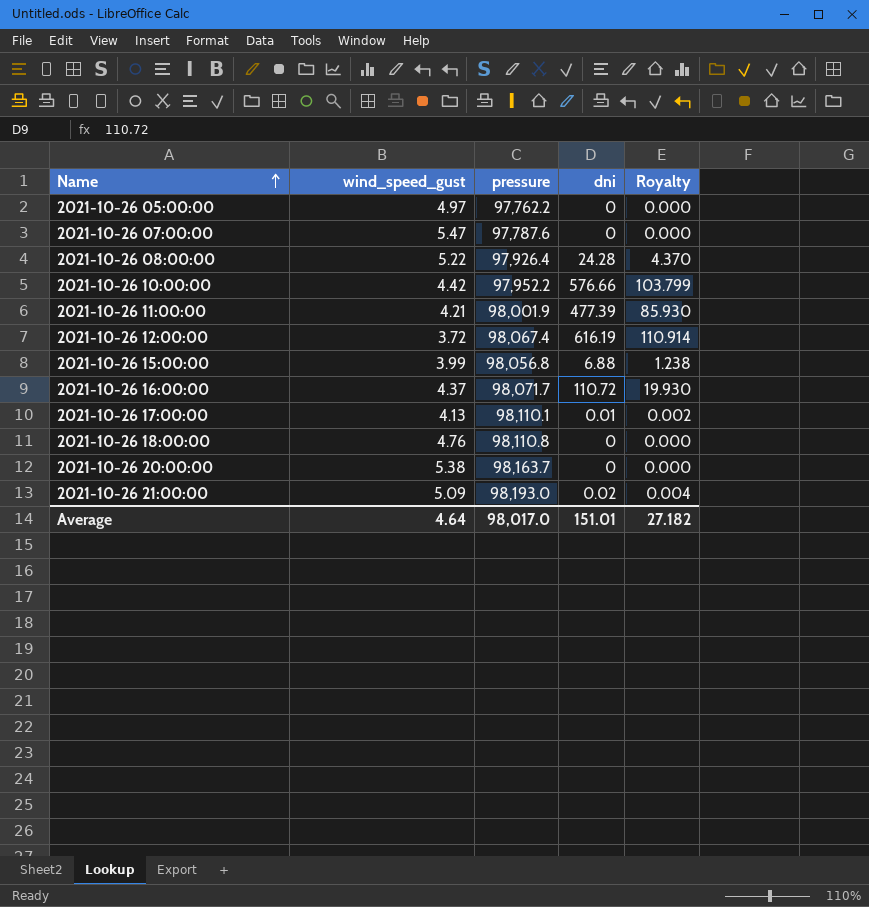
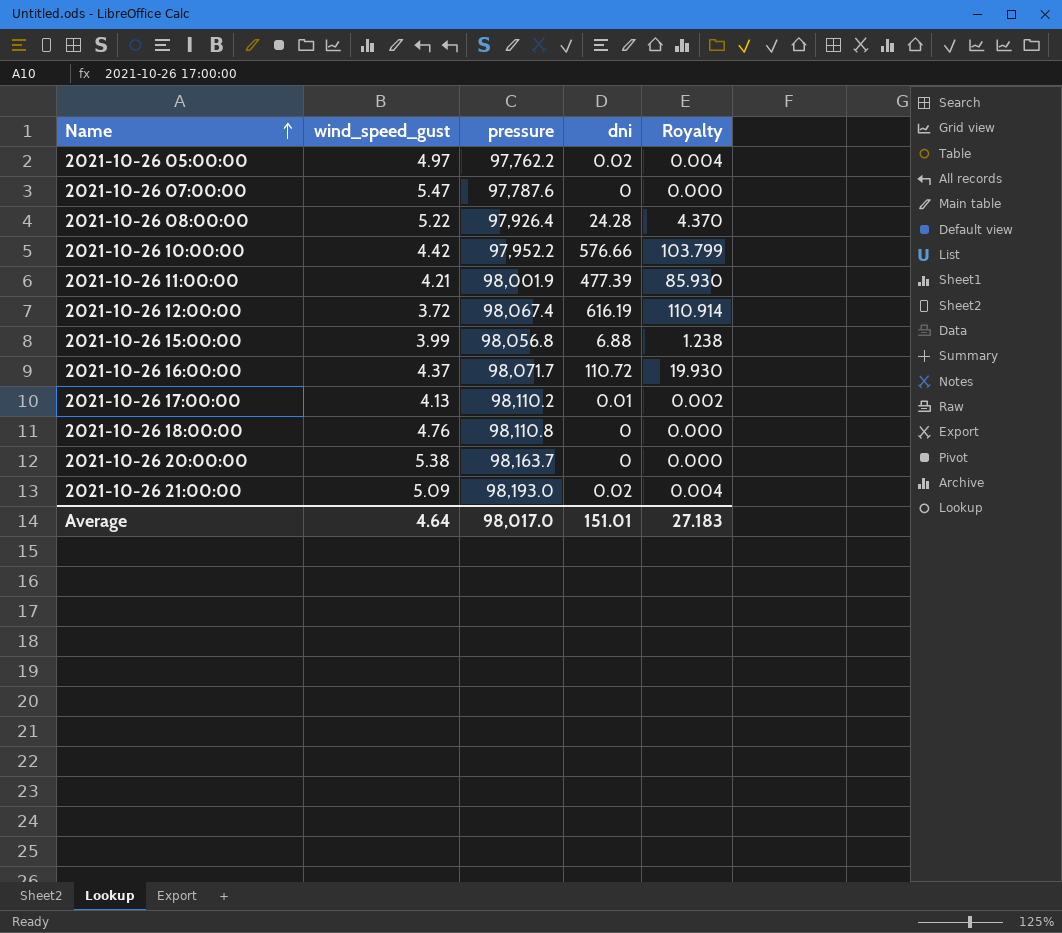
2021-10-26 05:00:00 | dni: 0 -> 0.02
2021-10-26 05:00:00 | Royalty: 0.000 -> 0.004
2021-10-26 17:00:00 | pressure: 98,110.1 -> 98,110.2
Average | Royalty: 27.182 -> 27.183

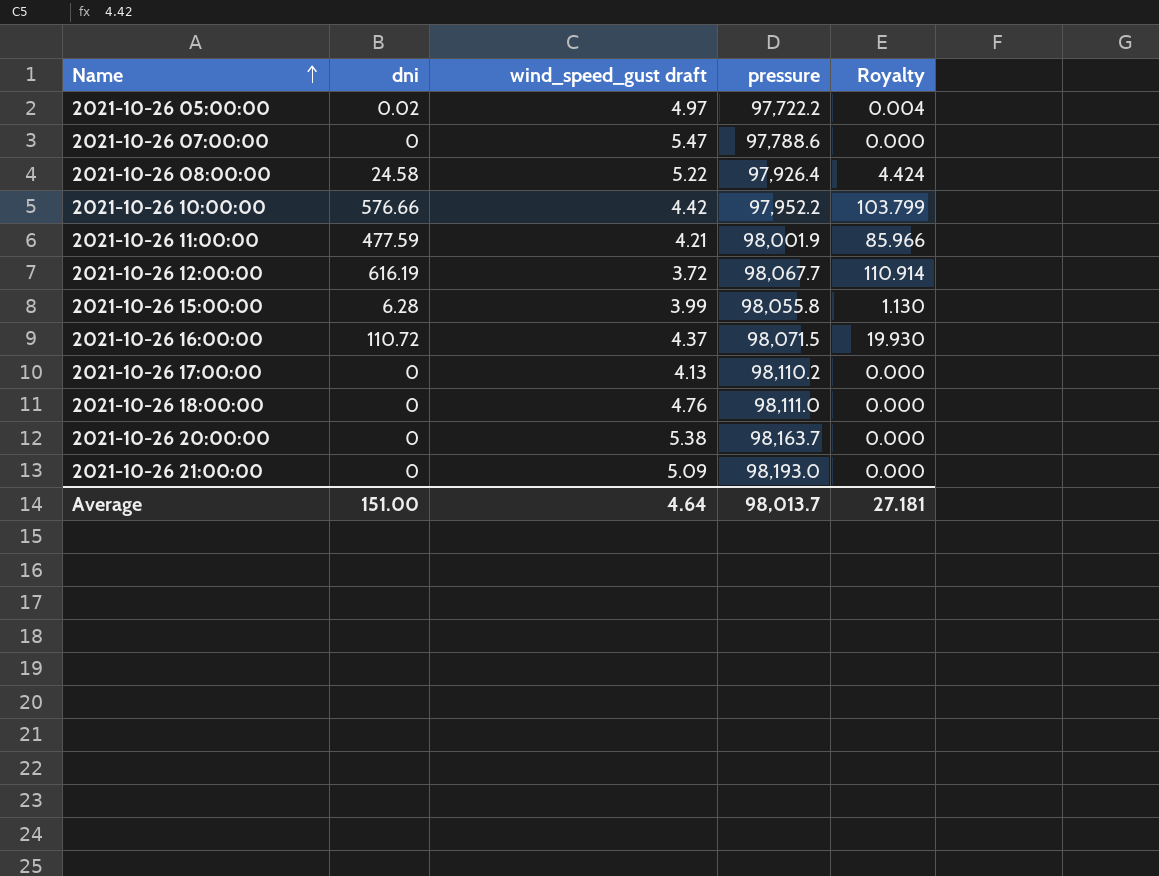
column dni | position: 4 -> 2
column name: wind_speed_gust -> wind_speed_gust draft
2021-10-26 05:00:00 | pressure: 97,762.2 -> 97,722.2
2021-10-26 07:00:00 | pressure: 97,787.6 -> 97,788.6
2021-10-26 08:00:00 | dni: 24.28 -> 24.58
2021-10-26 08:00:00 | Royalty: 4.370 -> 4.424
2021-10-26 11:00:00 | dni: 477.39 -> 477.59
2021-10-26 11:00:00 | Royalty: 85.930 -> 85.966
2021-10-26 12:00:00 | pressure: 98,067.4 -> 98,067.7
2021-10-26 15:00:00 | dni: 6.88 -> 6.28
2021-10-26 15:00:00 | pressure: 98,056.8 -> 98,055.8
2021-10-26 15:00:00 | Royalty: 1.238 -> 1.130
2021-10-26 16:00:00 | pressure: 98,071.7 -> 98,071.5
2021-10-26 17:00:00 | dni: 0.01 -> 0
2021-10-26 17:00:00 | Royalty: 0.002 -> 0.000
2021-10-26 18:00:00 | pressure: 98,110.8 -> 98,111.0
2021-10-26 21:00:00 | dni: 0.02 -> 0
2021-10-26 21:00:00 | Royalty: 0.004 -> 0.000
Average | dni: 151.01 -> 151.00
Average | pressure: 98,017.0 -> 98,013.7
Average | Royalty: 27.183 -> 27.181

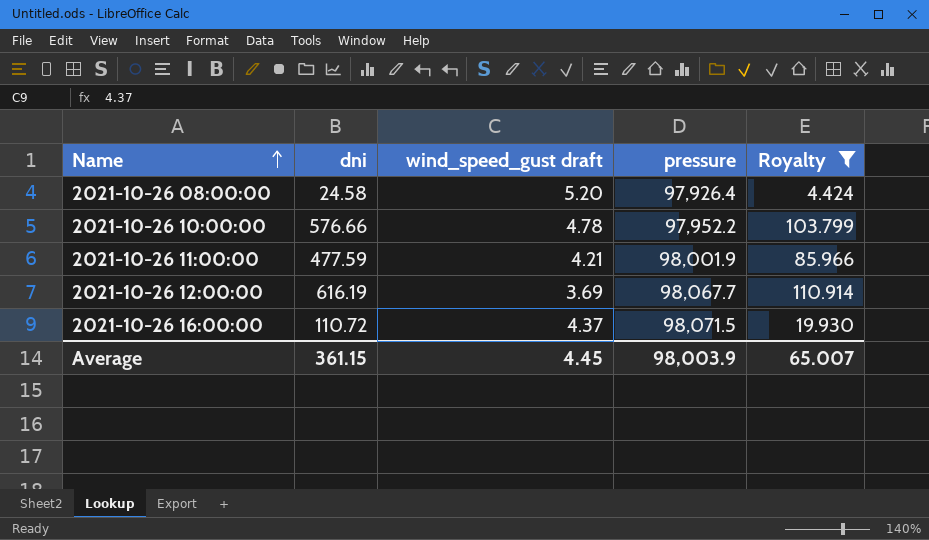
filter: none -> Royalty >= 4.424
2021-10-26 08:00:00 | wind_speed_gust draft: 5.22 -> 5.20
2021-10-26 10:00:00 | wind_speed_gust draft: 4.42 -> 4.78
2021-10-26 12:00:00 | wind_speed_gust draft: 3.72 -> 3.69
Average | dni: 151.00 -> 361.15
Average | wind_speed_gust draft: 4.64 -> 4.45
Average | pressure: 98,013.7 -> 98,003.9
Average | Royalty: 27.181 -> 65.007

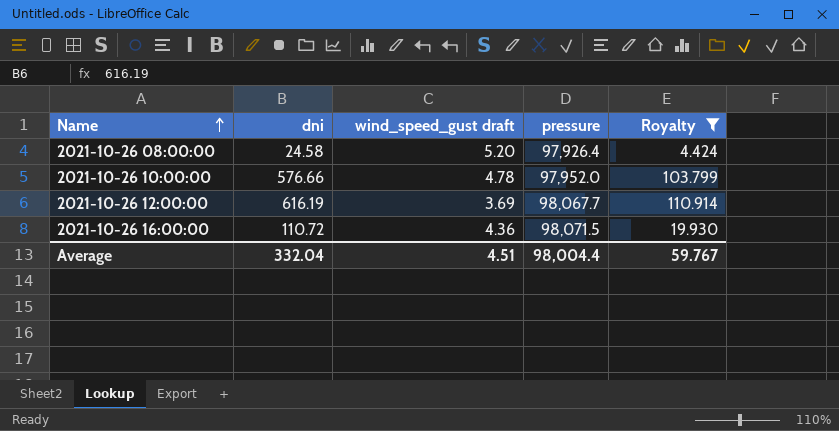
row 2021-10-26 11:00:00: 477.59 | 4.21 | 98,001.9 | 85.966 -> none
2021-10-26 10:00:00 | pressure: 97,952.2 -> 97,952.0
2021-10-26 16:00:00 | wind_speed_gust draft: 4.37 -> 4.36
Average | dni: 361.15 -> 332.04
Average | wind_speed_gust draft: 4.45 -> 4.51
Average | pressure: 98,003.9 -> 98,004.4
Average | Royalty: 65.007 -> 59.767

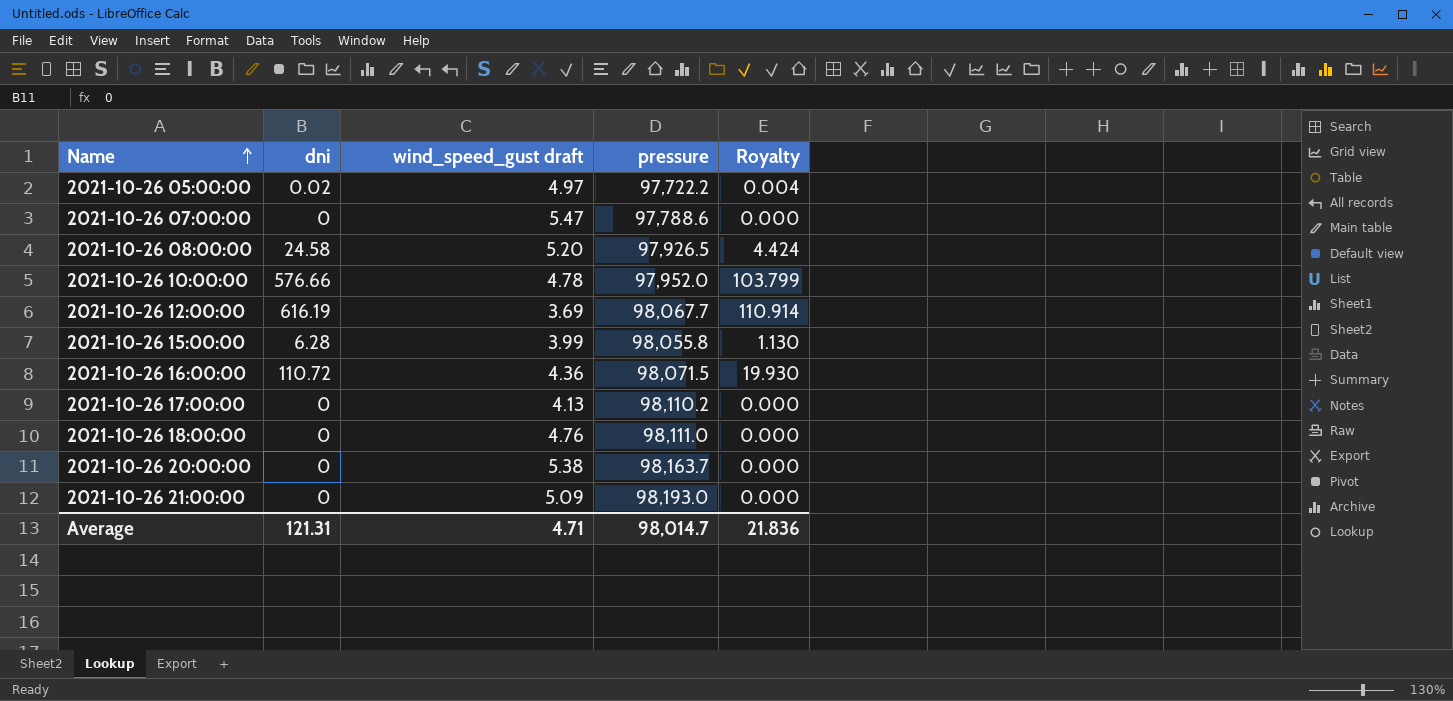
filter: Royalty >= 4.424 -> none
2021-10-26 08:00:00 | pressure: 97,926.4 -> 97,926.5
Average | dni: 332.04 -> 121.31
Average | wind_speed_gust draft: 4.51 -> 4.71
Average | pressure: 98,004.4 -> 98,014.7
Average | Royalty: 59.767 -> 21.836

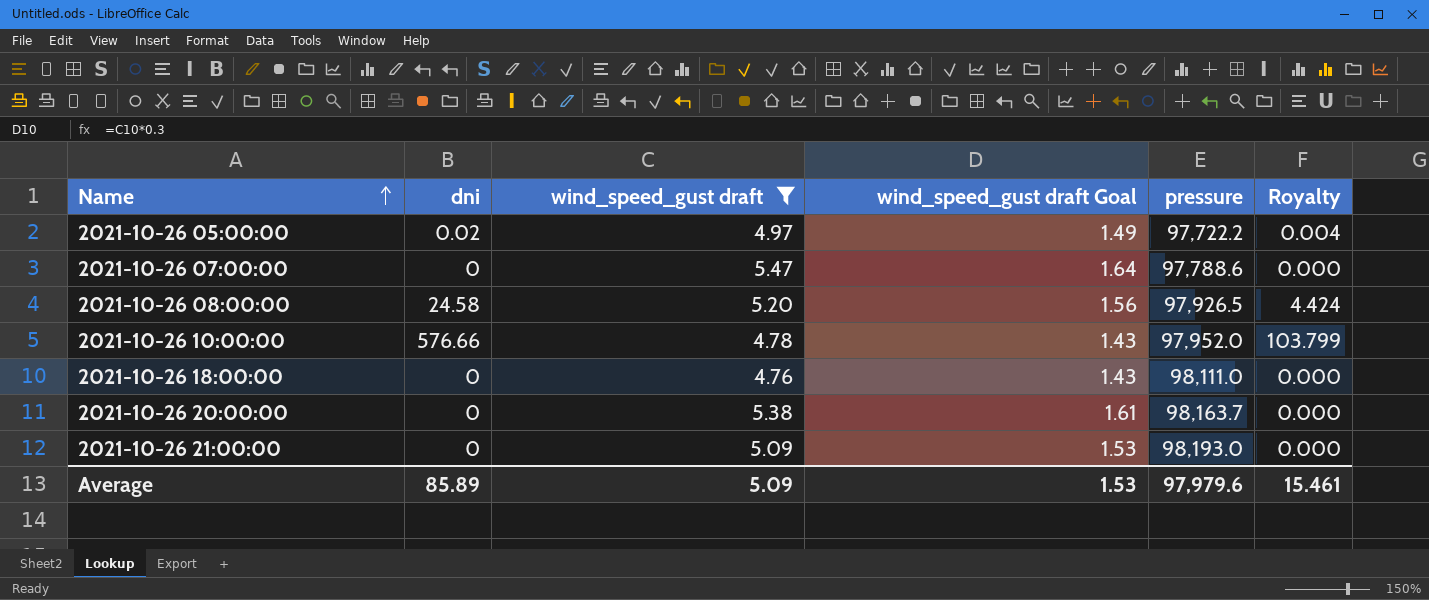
filter: none -> wind_speed_gust draft >= 4.76
column wind_speed_gust draft Goal | formula: none -> [wind_speed_gust draft] * 0.3
Average | dni: 121.31 -> 85.89
Average | wind_speed_gust draft: 4.71 -> 5.09
Average | pressure: 98,014.7 -> 97,979.6
Average | Royalty: 21.836 -> 15.461

